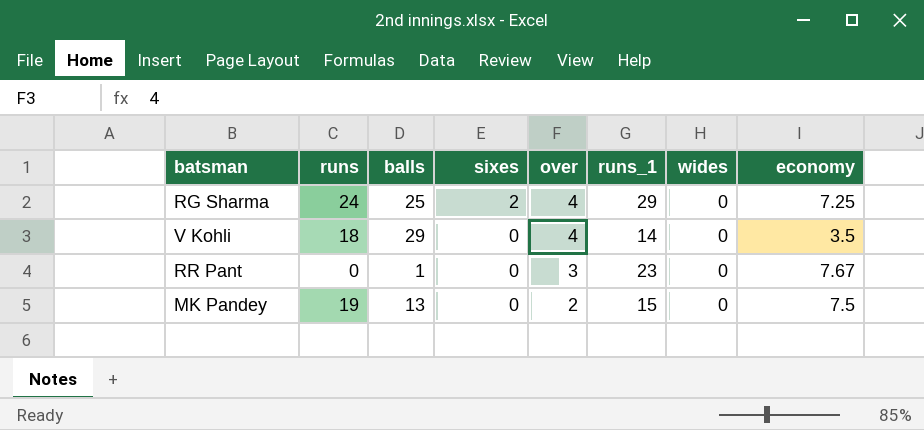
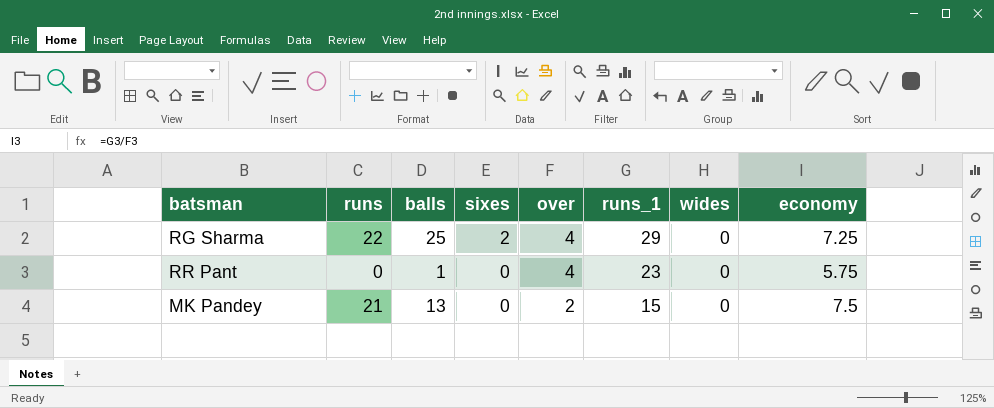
row V Kohli: 18 | 29 | 0 | 4 | 14 | 0 | 3.5 -> none
RG Sharma | runs: 24 -> 22
RR Pant | over: 3 -> 4
RR Pant | economy: 7.67 -> 5.75
MK Pandey | runs: 19 -> 21

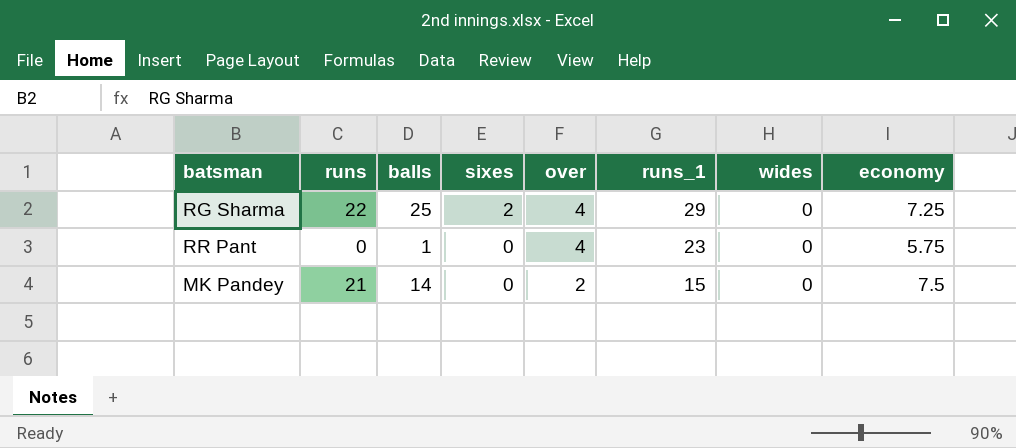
MK Pandey | balls: 13 -> 14

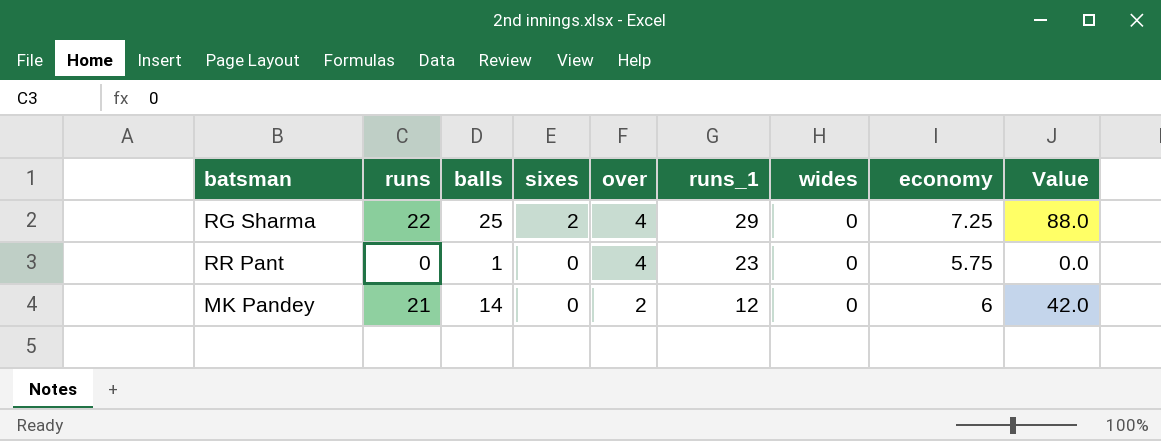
column Value | formula: none -> [runs] * [over]
MK Pandey | runs_1: 15 -> 12
MK Pandey | economy: 7.5 -> 6

